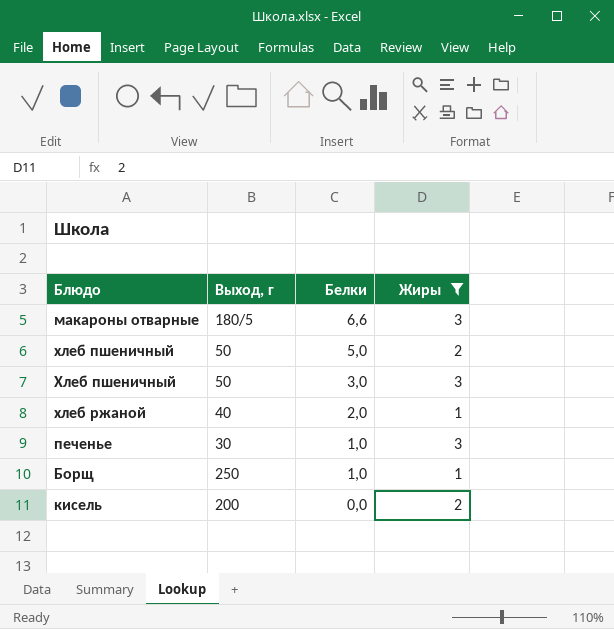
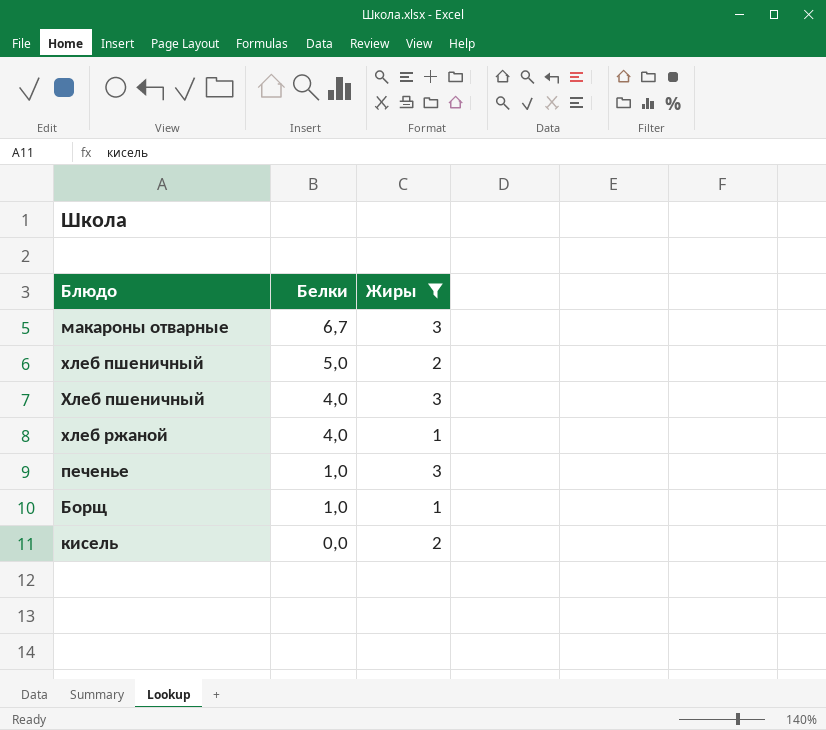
column Выход, г | position: 2 -> none
макароны отварные | Белки: 6,6 -> 6,7
Хлеб пшеничный | Белки: 3,0 -> 4,0
хлеб ржаной | Белки: 2,0 -> 4,0

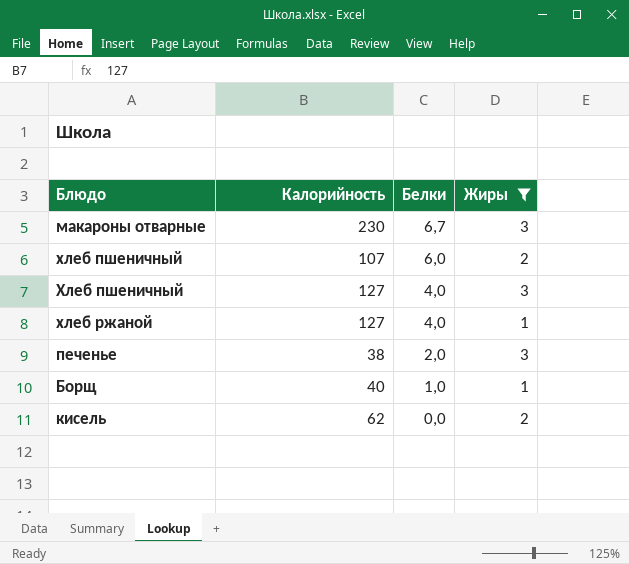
column Калорийность | position: none -> 2
хлеб пшеничный | Белки: 5,0 -> 6,0
печенье | Белки: 1,0 -> 2,0

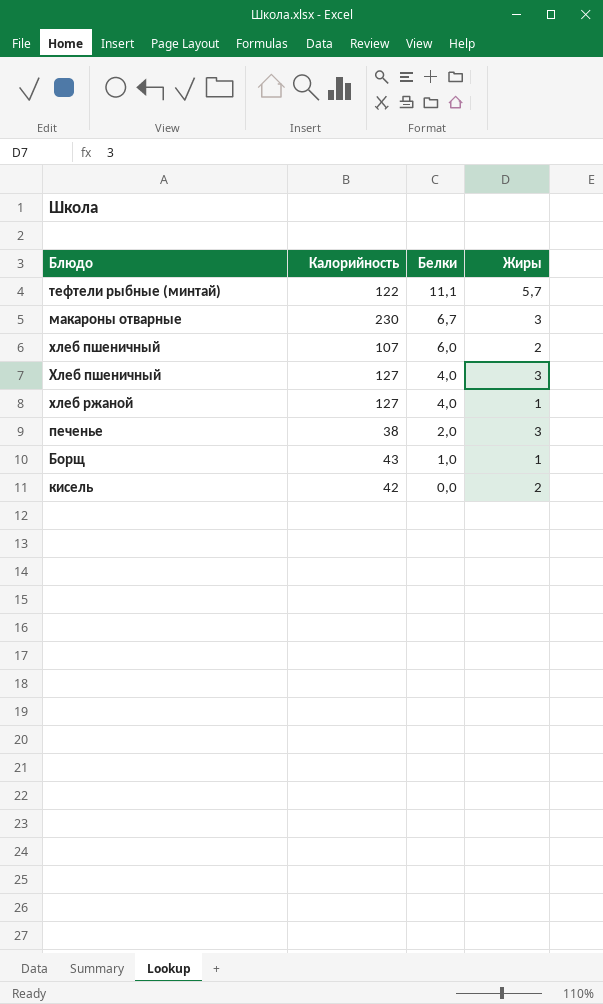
filter: Жиры != 5,7 -> none
Борщ | Калорийность: 40 -> 43
кисель | Калорийность: 62 -> 42

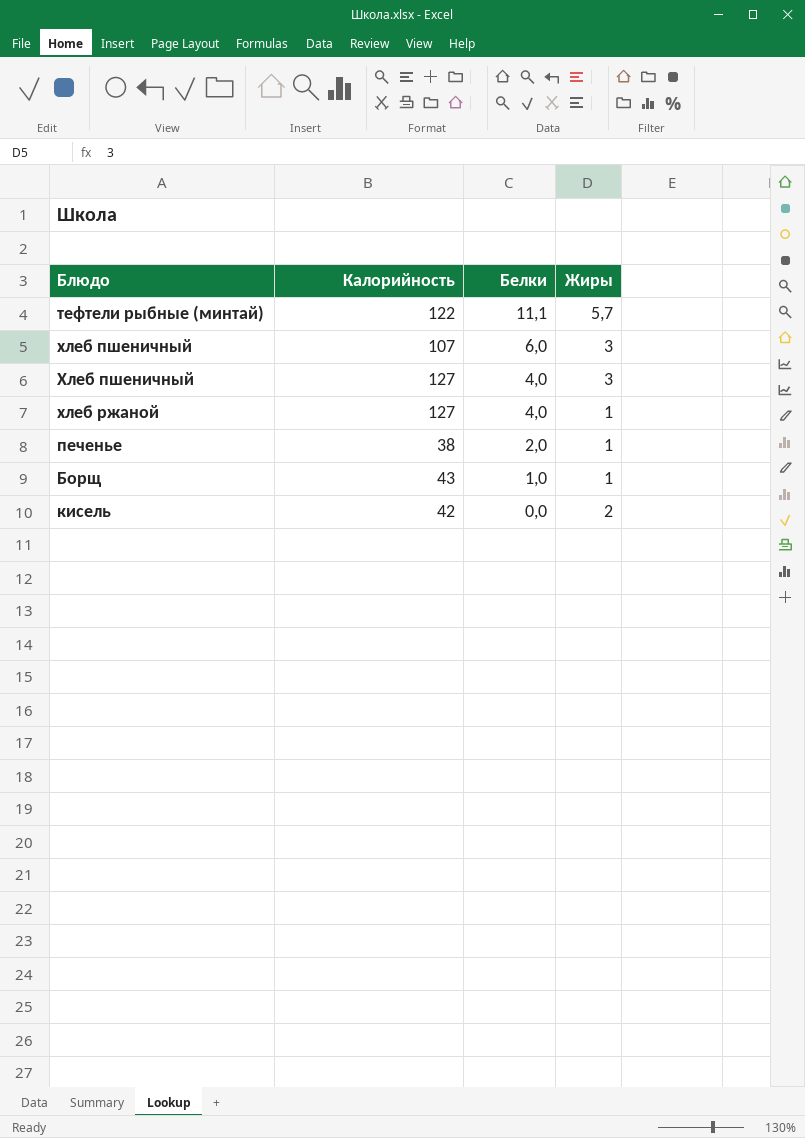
row макароны отварные: 230 | 6,7 | 3 -> none
хлеб пшеничный | Жиры: 2 -> 3
печенье | Жиры: 3 -> 1

